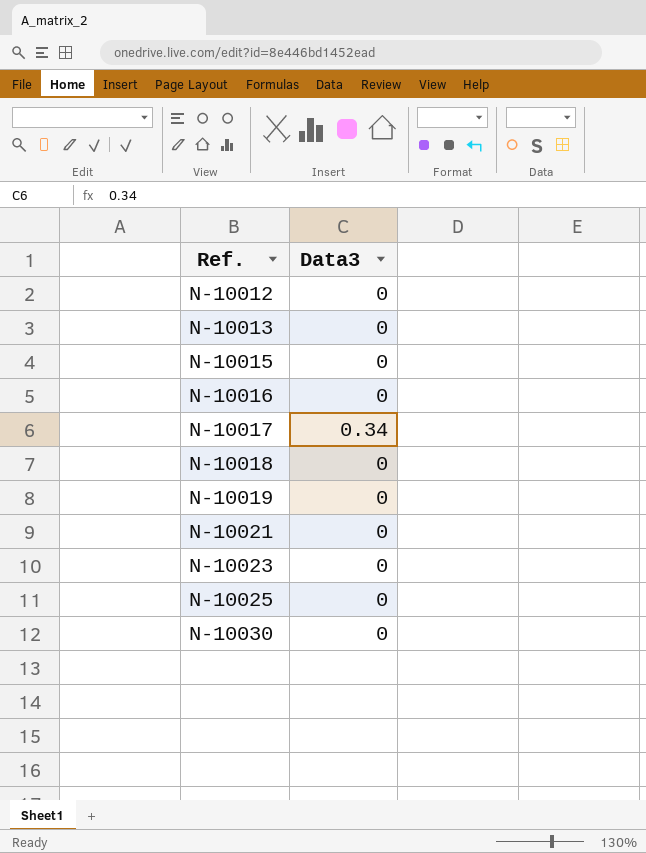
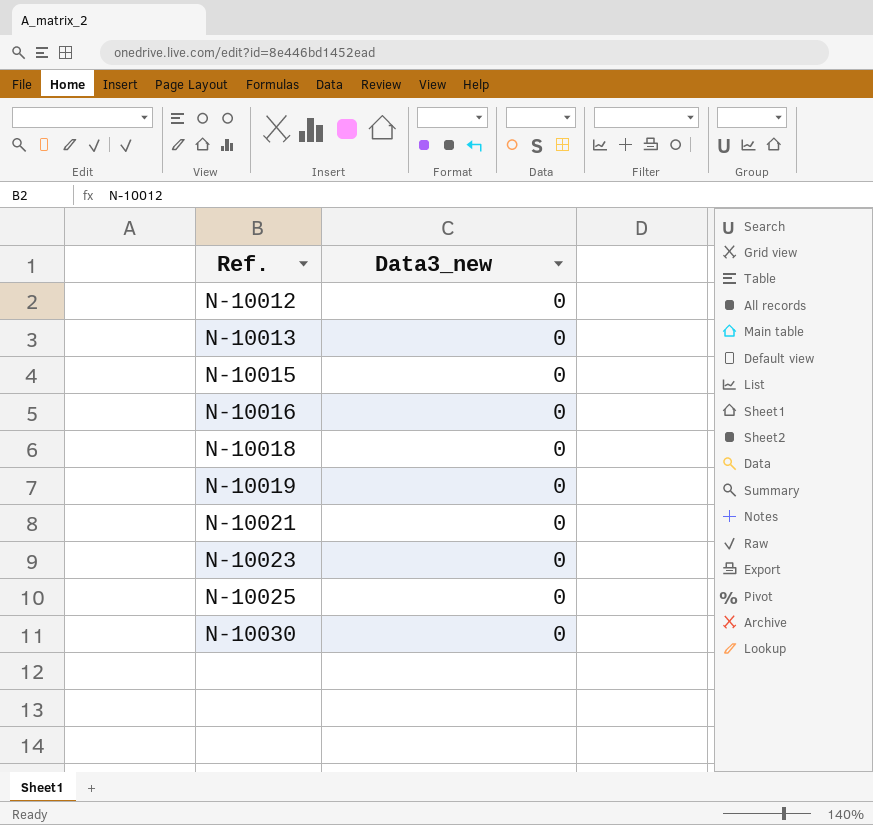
column name: Data3 -> Data3_new
row N-10017: 0.34 -> none

